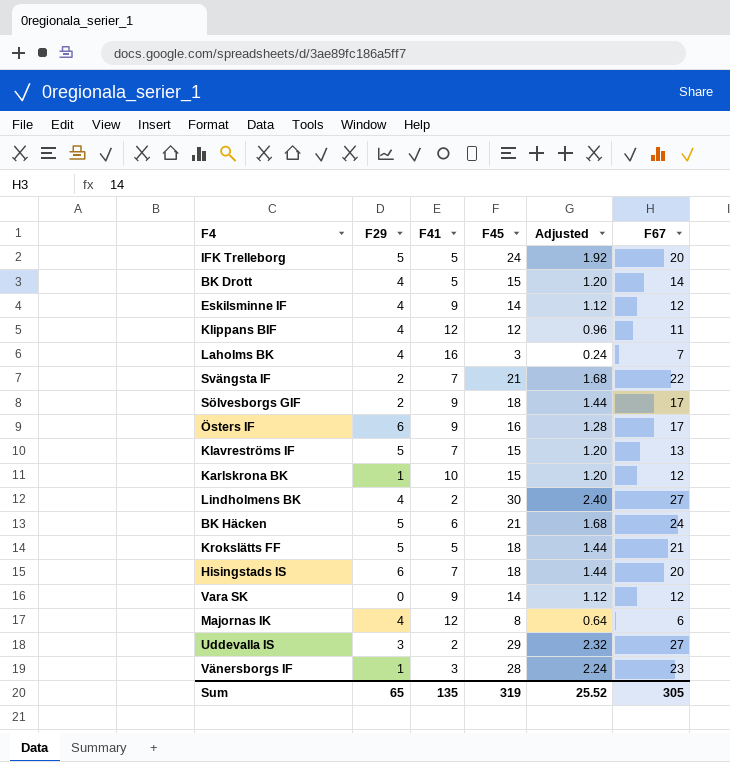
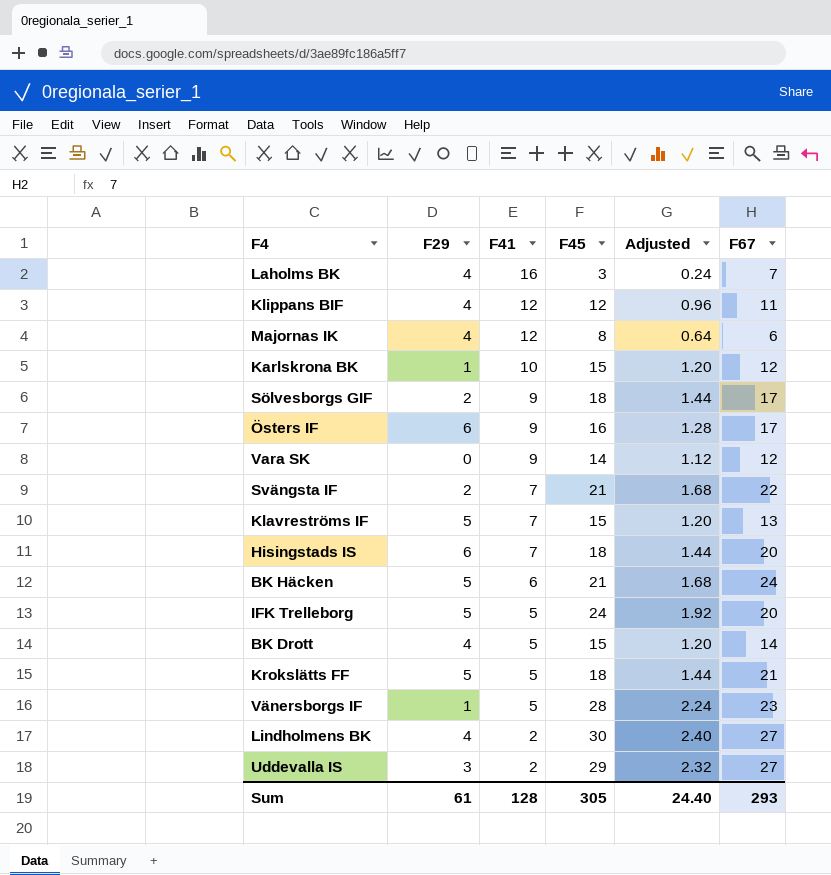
row order: none -> F41 descending
row Eskilsminne IF: 4 | 9 | 14 | 1.12 | 12 -> none
Vänersborgs IF | F41: 3 -> 5
Sum | F29: 65 -> 61
Sum | F41: 135 -> 128
Sum | F45: 319 -> 305
Sum | Adjusted: 25.52 -> 24.40
Sum | F67: 305 -> 293

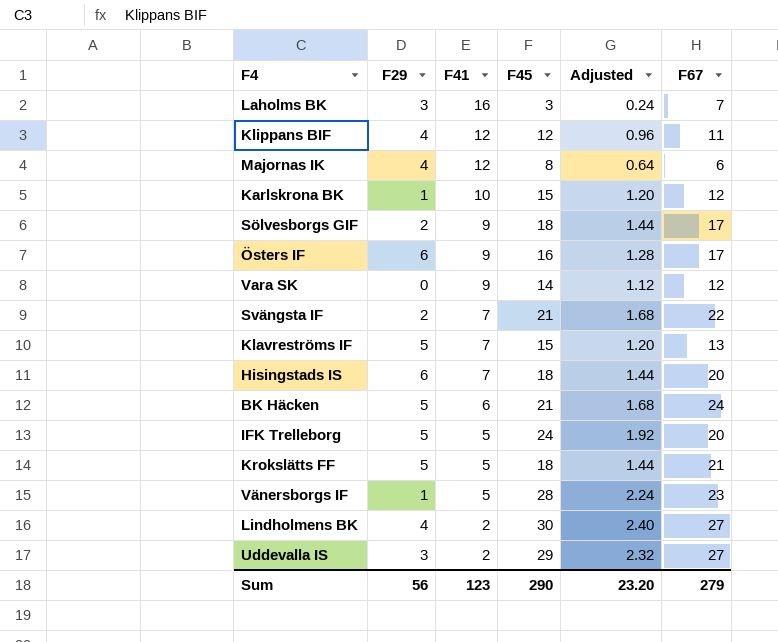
row BK Drott: 4 | 5 | 15 | 1.20 | 14 -> none
Laholms BK | F29: 4 -> 3
Sum | F29: 61 -> 56
Sum | F41: 128 -> 123
Sum | F45: 305 -> 290
Sum | Adjusted: 24.40 -> 23.20
Sum | F67: 293 -> 279

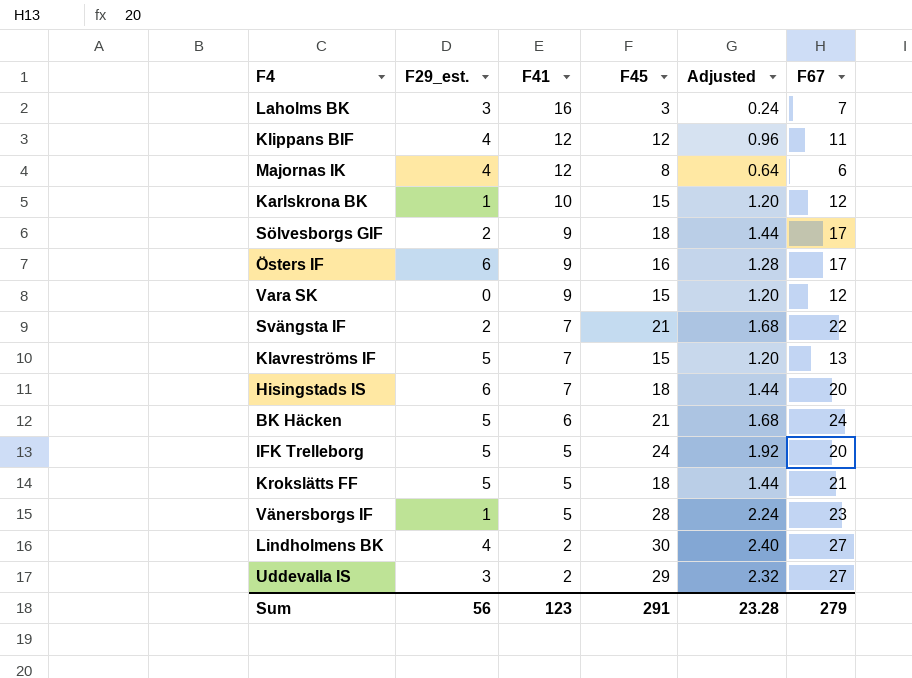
column name: F29 -> F29_est.
Vara SK | F45: 14 -> 15
Vara SK | Adjusted: 1.12 -> 1.20
Sum | F45: 290 -> 291
Sum | Adjusted: 23.20 -> 23.28

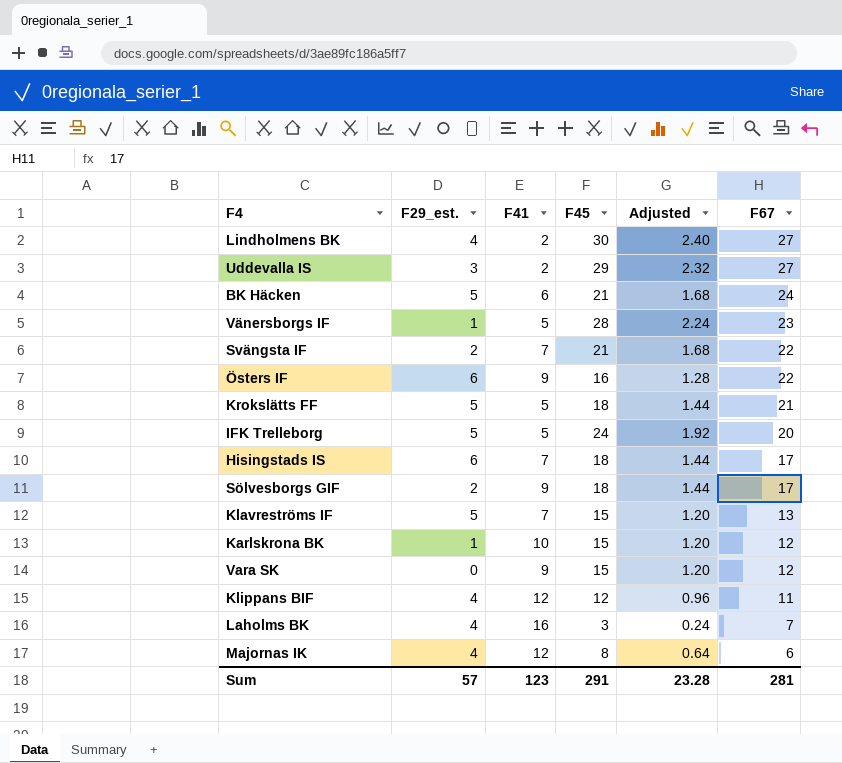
row order: F41 descending -> F67 descending
Östers IF | F67: 17 -> 22
Hisingstads IS | F67: 20 -> 17
Laholms BK | F29_est.: 3 -> 4
Sum | F29_est.: 56 -> 57
Sum | F67: 279 -> 281

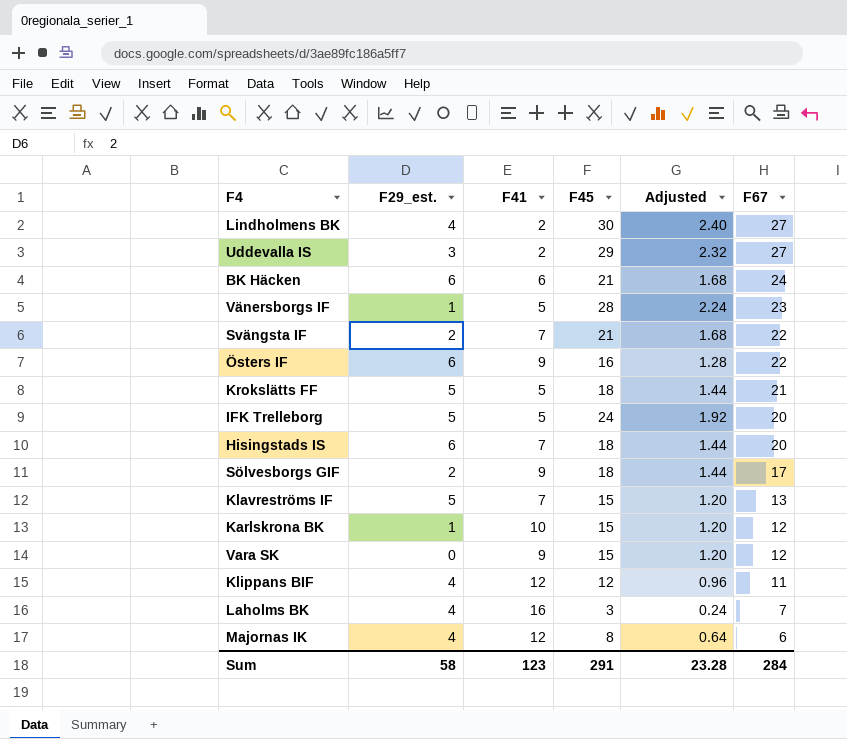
BK Häcken | F29_est.: 5 -> 6
Hisingstads IS | F67: 17 -> 20
Sum | F29_est.: 57 -> 58
Sum | F67: 281 -> 284

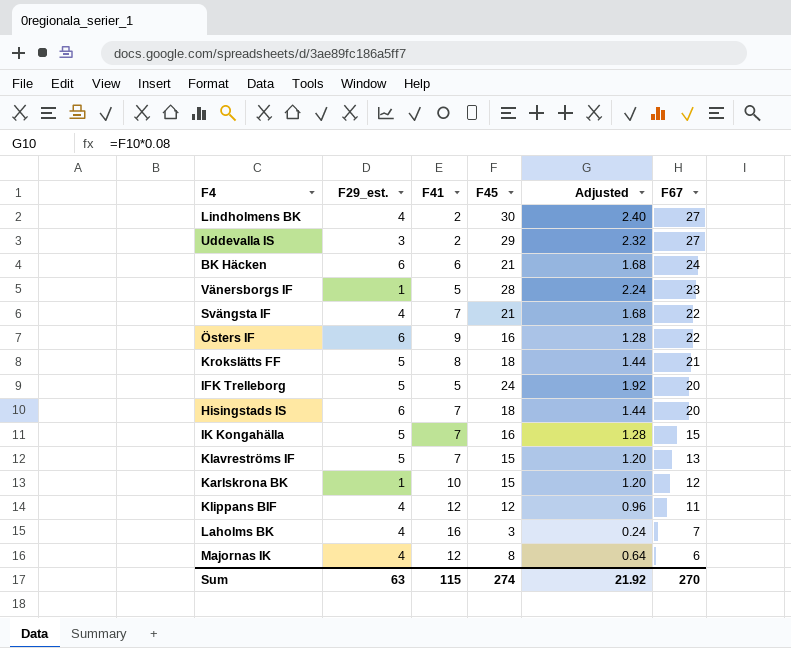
row Sölvesborgs GIF: 2 | 9 | 18 | 1.44 | 17 -> none
row Vara SK: 0 | 9 | 15 | 1.20 | 12 -> none
Svängsta IF | F29_est.: 2 -> 4
Krokslätts FF | F41: 5 -> 8
row IK Kongahälla: none -> 5 | 7 | 16 | 1.28 | 15
Sum | F29_est.: 58 -> 63
Sum | F41: 123 -> 115
Sum | F45: 291 -> 274
Sum | Adjusted: 23.28 -> 21.92
Sum | F67: 284 -> 270

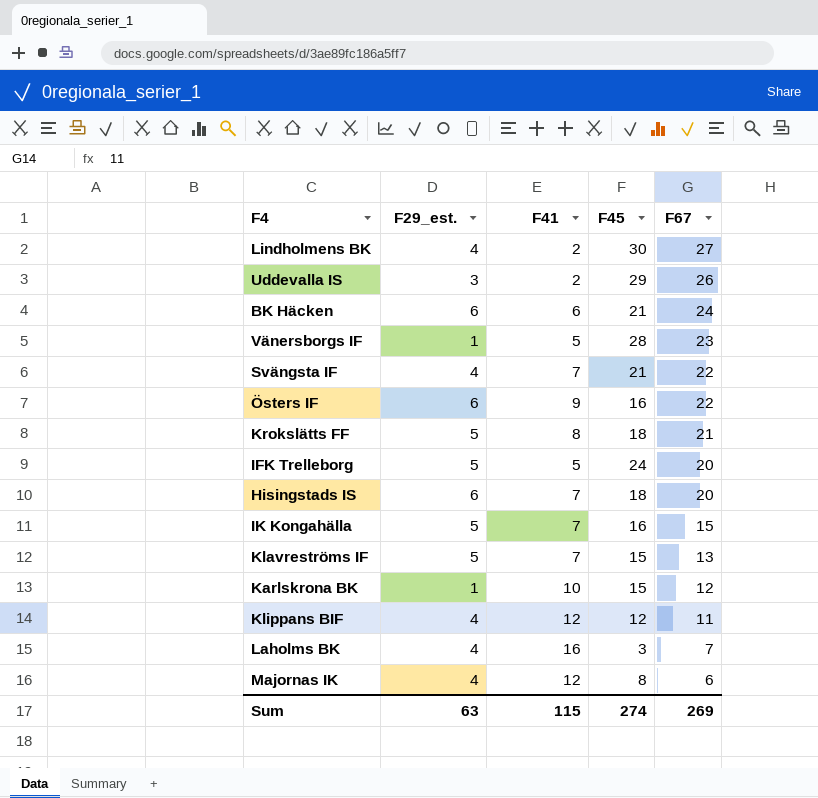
column Adjusted | formula: [F45] * 0.08 -> none
Uddevalla IS | F67: 27 -> 26
Sum | F67: 270 -> 269

